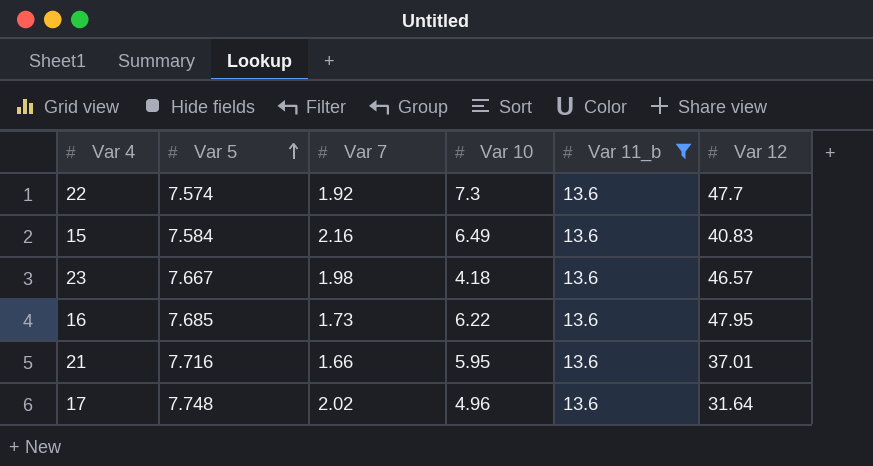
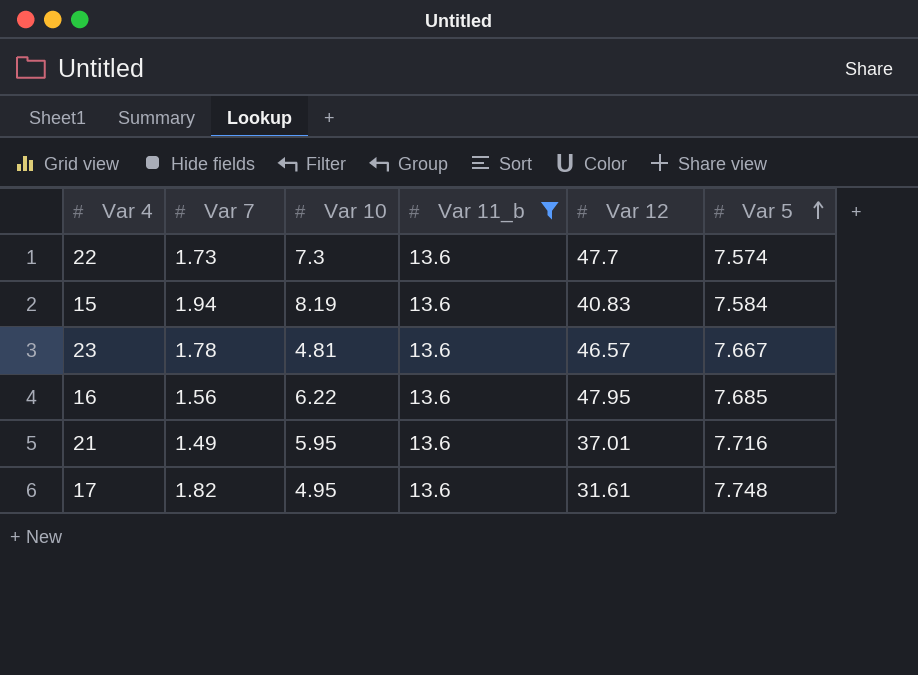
column Var 5 | position: 2 -> 6
22 | Var 7: 1.92 -> 1.73
15 | Var 7: 2.16 -> 1.94
15 | Var 10: 6.49 -> 8.19
23 | Var 7: 1.98 -> 1.78
23 | Var 10: 4.18 -> 4.81
16 | Var 7: 1.73 -> 1.56
21 | Var 7: 1.66 -> 1.49
17 | Var 7: 2.02 -> 1.82
17 | Var 10: 4.96 -> 4.95
17 | Var 12: 31.64 -> 31.61

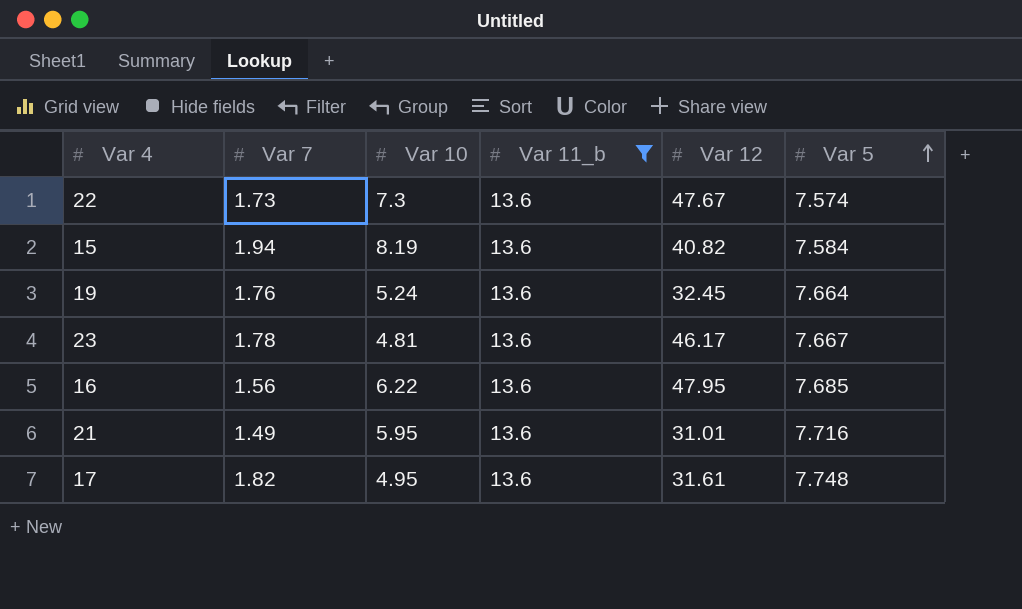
22 | Var 12: 47.7 -> 47.67
15 | Var 12: 40.83 -> 40.82
row 19: none -> 1.76 | 5.24 | 13.6 | 32.45 | 7.664
23 | Var 12: 46.57 -> 46.17
21 | Var 12: 37.01 -> 31.01

